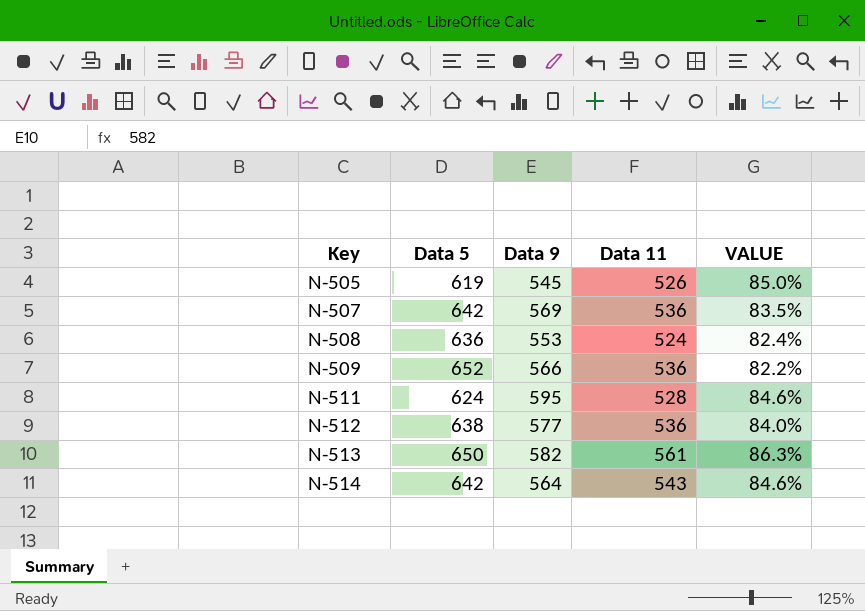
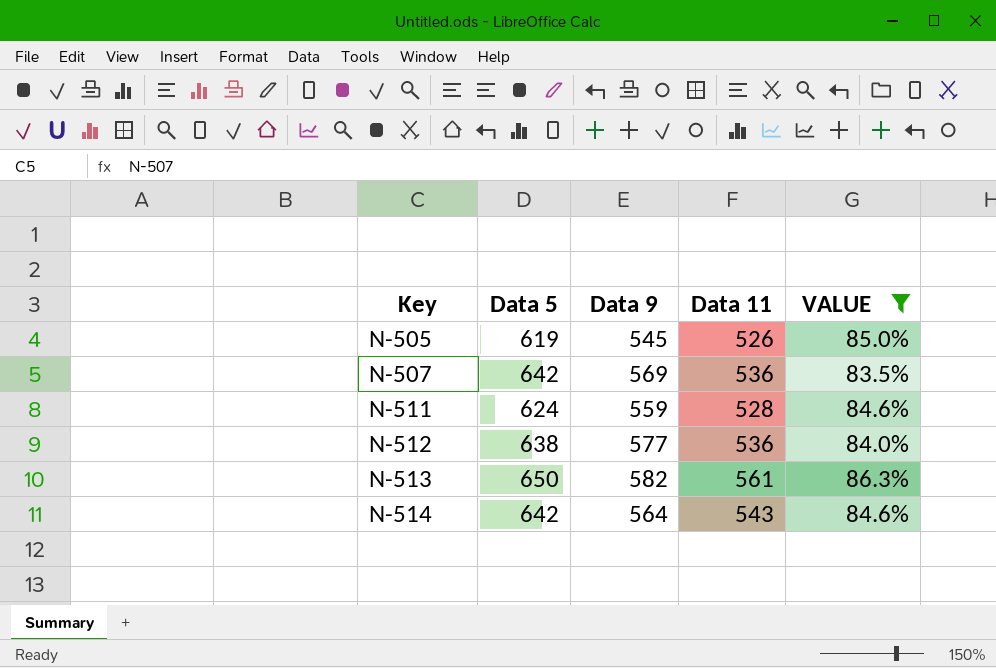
filter: none -> VALUE >= 83.5%
N-511 | Data 9: 595 -> 559

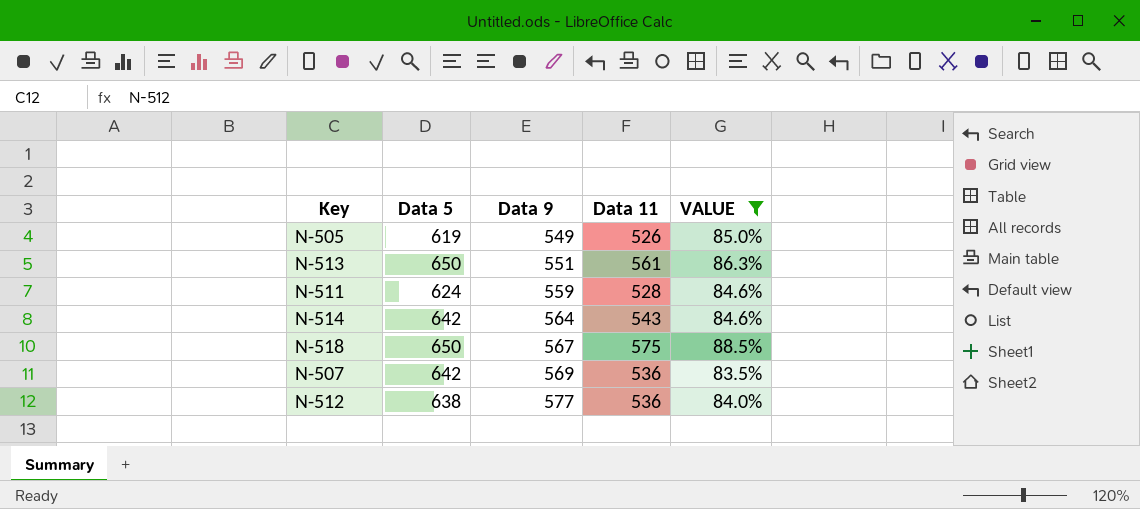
row order: Key ascending -> Data 9 ascending
N-505 | Data 9: 545 -> 549
N-513 | Data 9: 582 -> 551
row N-518: none -> 650 | 567 | 575 | 88.5%

